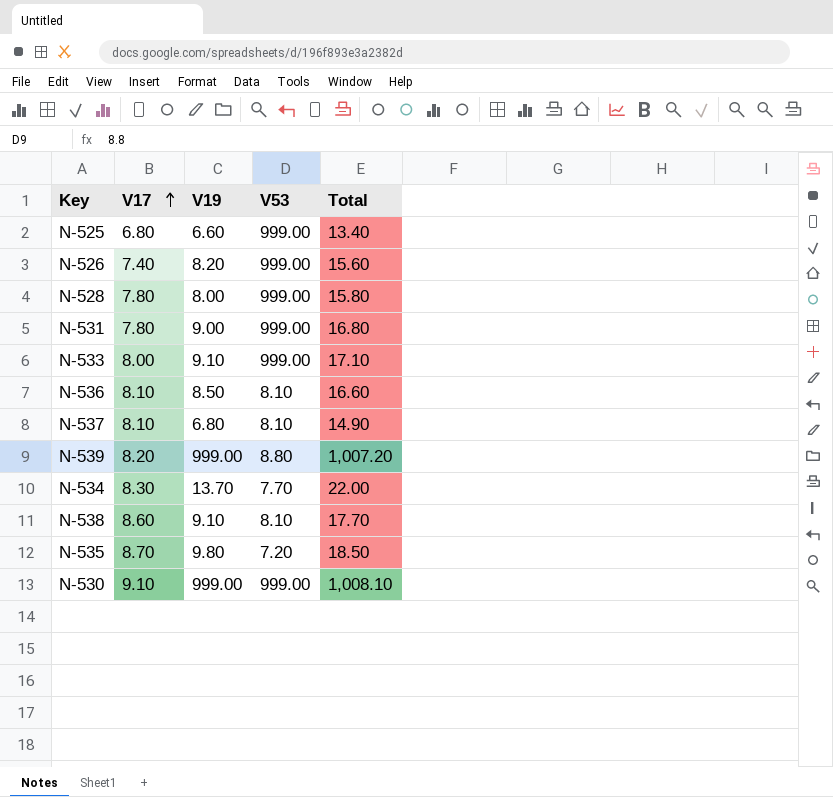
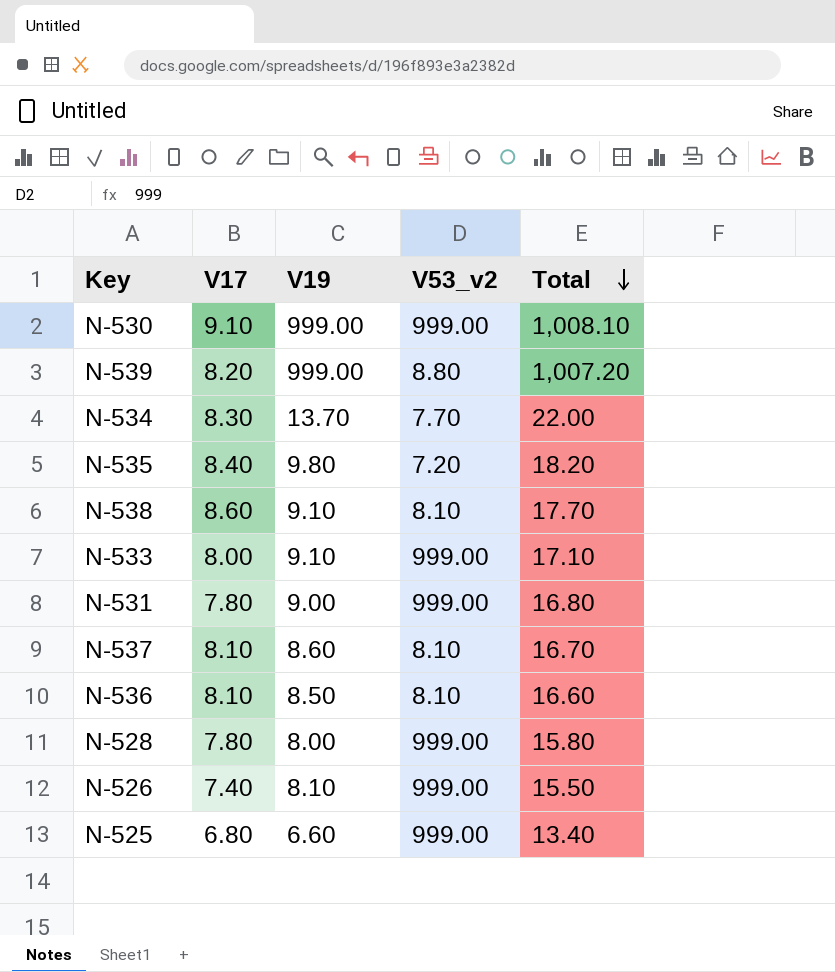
row order: V17 ascending -> Total descending
column name: V53 -> V53_v2
N-535 | V17: 8.70 -> 8.40
N-535 | Total: 18.50 -> 18.20
N-537 | V19: 6.80 -> 8.60
N-537 | Total: 14.90 -> 16.70
N-526 | V19: 8.20 -> 8.10
N-526 | Total: 15.60 -> 15.50

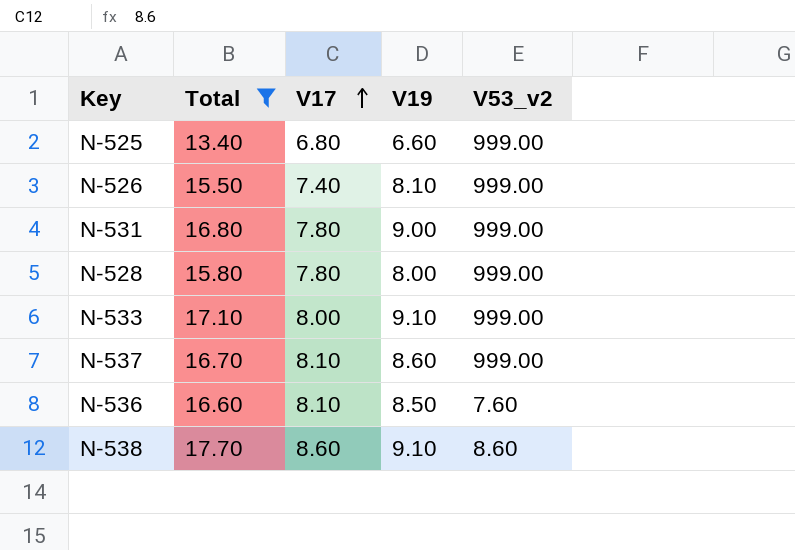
filter: none -> Total <= 17.70
row order: Total descending -> V17 ascending
column Total | position: 5 -> 2
N-537 | V53_v2: 8.10 -> 999.00
N-536 | V53_v2: 8.10 -> 7.60
N-538 | V53_v2: 8.10 -> 8.60

